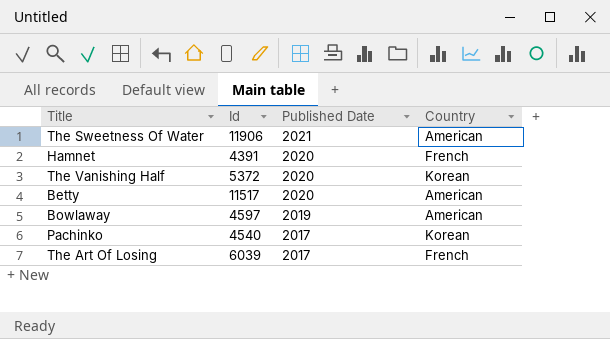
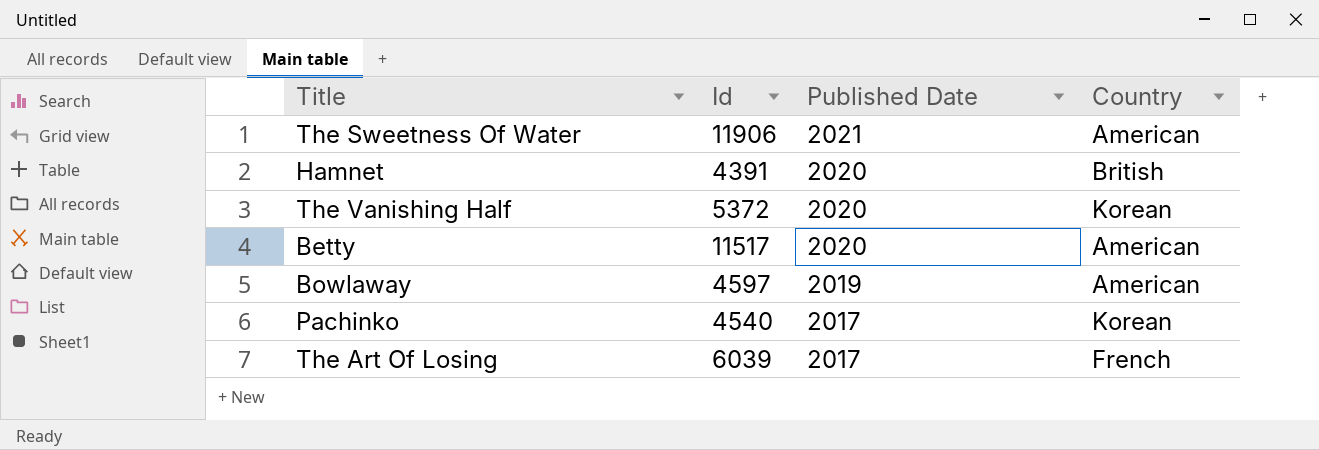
Hamnet | Country: French -> British

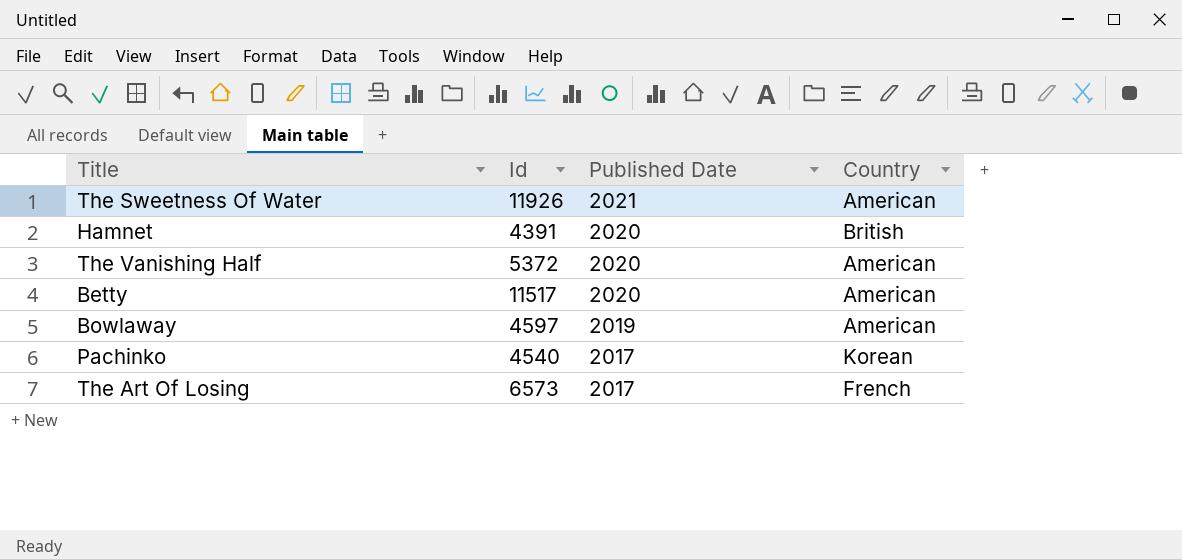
The Sweetness Of Water | Id: 11906 -> 11926
The Vanishing Half | Country: Korean -> American
The Art Of Losing | Id: 6039 -> 6573

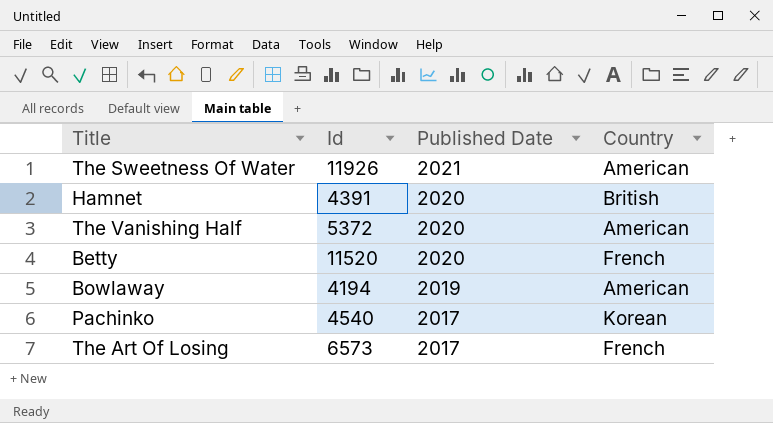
Betty | Id: 11517 -> 11520
Betty | Country: American -> French
Bowlaway | Id: 4597 -> 4194

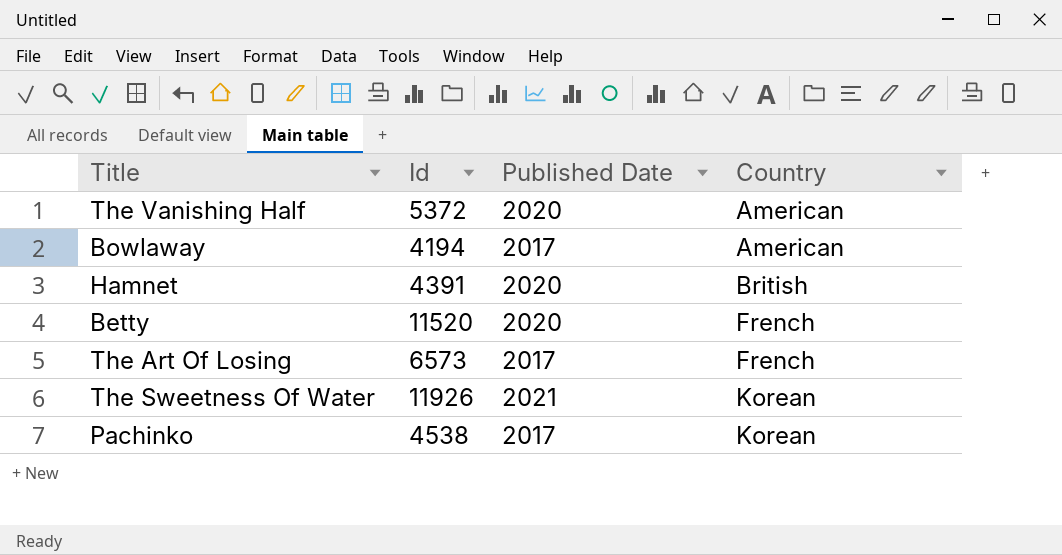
row order: Published Date descending -> Country ascending
Bowlaway | Published Date: 2019 -> 2017
The Sweetness Of Water | Country: American -> Korean
Pachinko | Id: 4540 -> 4538

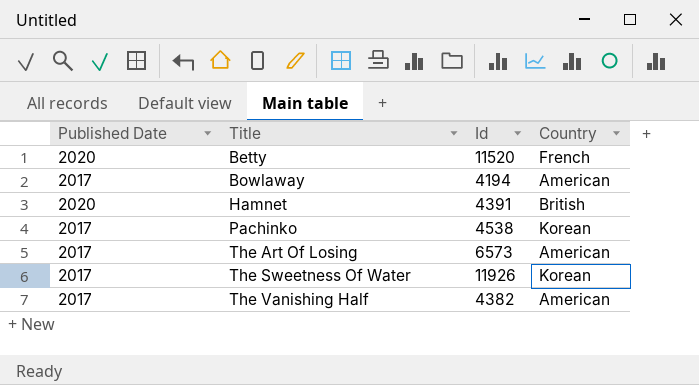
row order: Country ascending -> Title ascending
column Published Date | position: 3 -> 1
The Art Of Losing | Country: French -> American
The Sweetness Of Water | Published Date: 2021 -> 2017
The Vanishing Half | Published Date: 2020 -> 2017
The Vanishing Half | Id: 5372 -> 4382

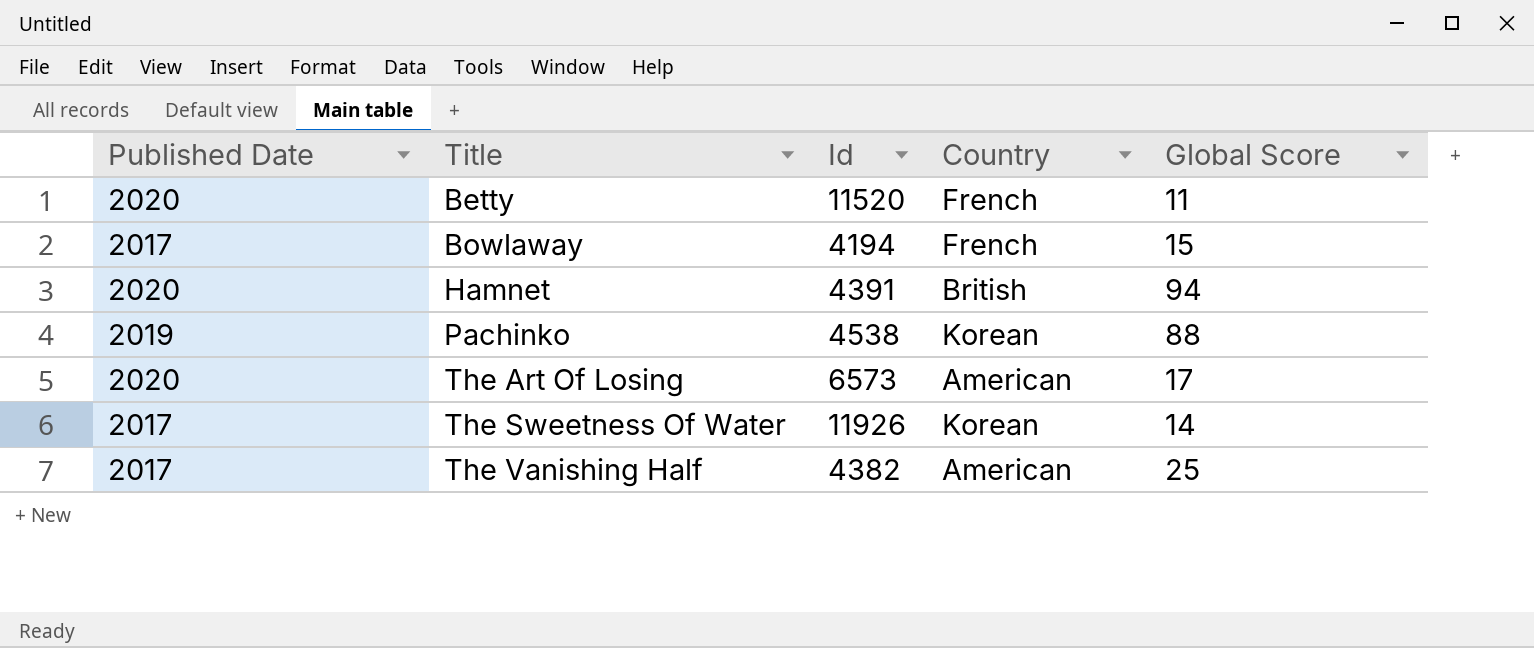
column Global Score | position: none -> 5
Bowlaway | Country: American -> French
Pachinko | Published Date: 2017 -> 2019
The Art Of Losing | Published Date: 2017 -> 2020

